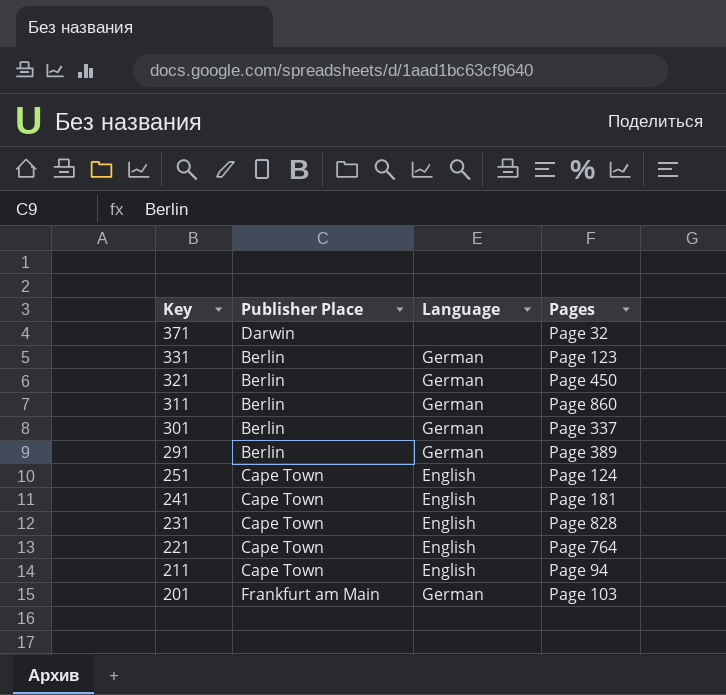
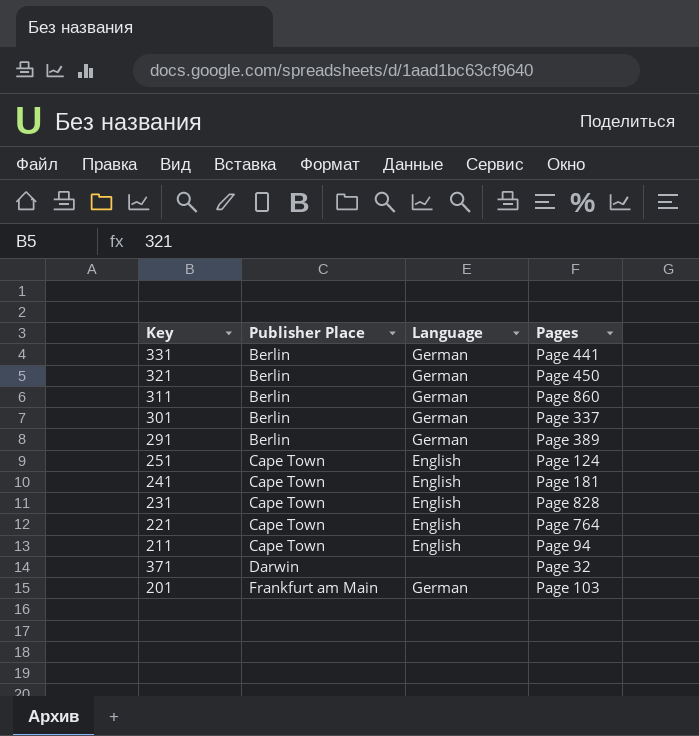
row order: Key descending -> Publisher Place ascending
331 | Pages: Page 123 -> Page 441

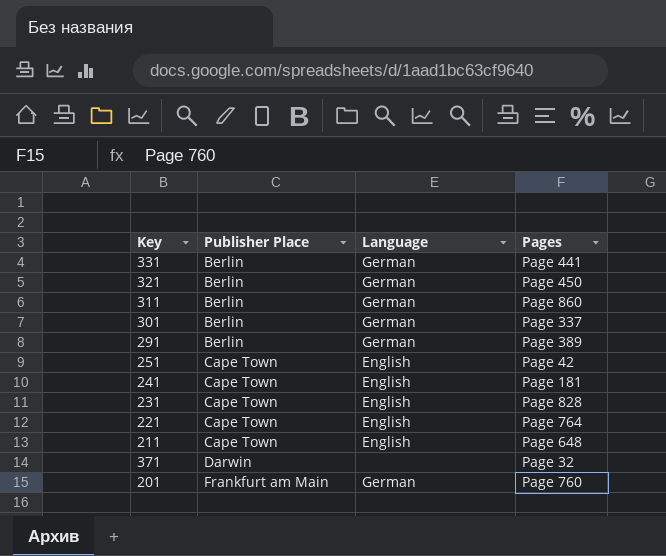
251 | Pages: Page 124 -> Page 42
211 | Pages: Page 94 -> Page 648
201 | Pages: Page 103 -> Page 760

